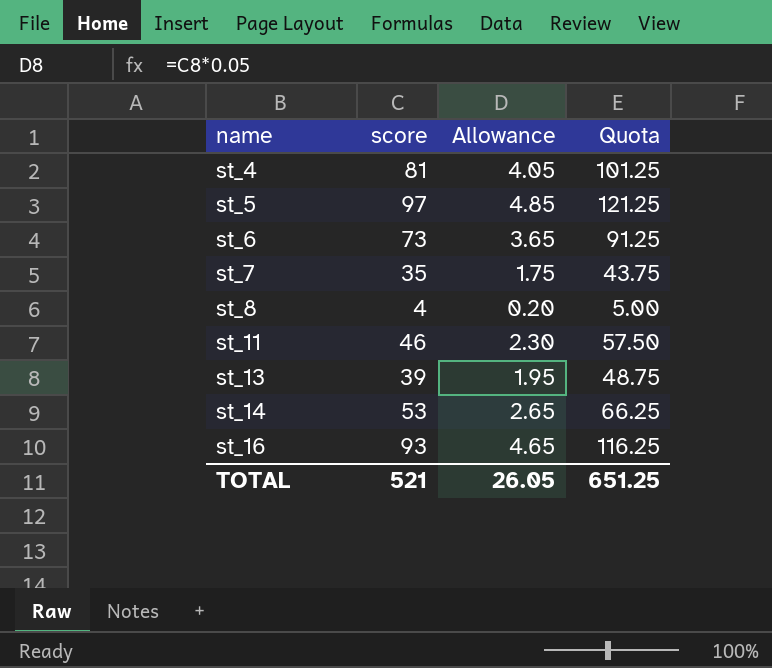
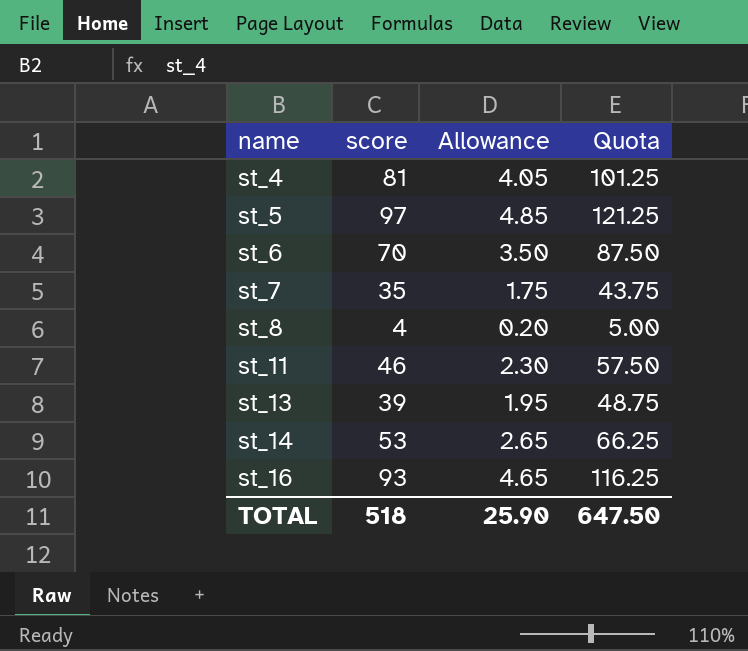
st_6 | score: 73 -> 70
st_6 | Allowance: 3.65 -> 3.50
st_6 | Quota: 91.25 -> 87.50
TOTAL | score: 521 -> 518
TOTAL | Allowance: 26.05 -> 25.90
TOTAL | Quota: 651.25 -> 647.50

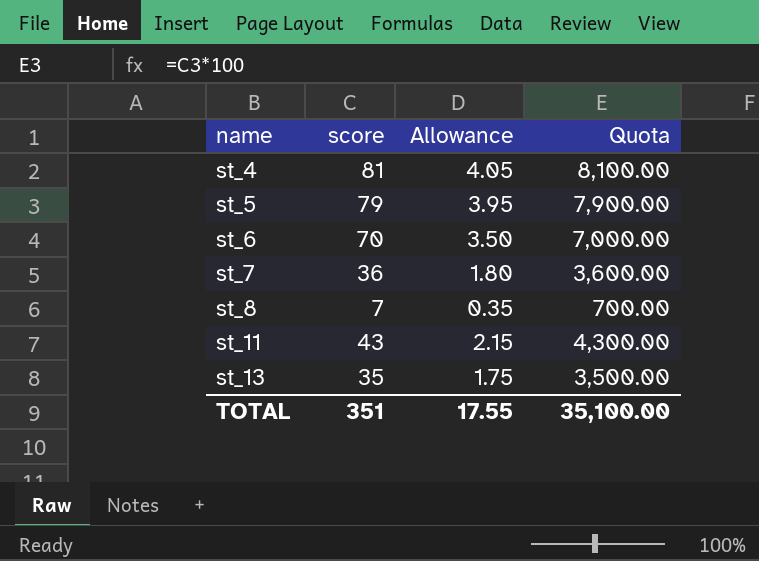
column Quota | formula: [score] * 1.25 -> [score] * 100
row st_14: 53 | 2.65 | 66.25 -> none
row st_16: 93 | 4.65 | 116.25 -> none
st_5 | score: 97 -> 79
st_5 | Allowance: 4.85 -> 3.95
st_7 | score: 35 -> 36
st_7 | Allowance: 1.75 -> 1.80
st_8 | score: 4 -> 7
st_8 | Allowance: 0.20 -> 0.35
st_11 | score: 46 -> 43
st_11 | Allowance: 2.30 -> 2.15
st_13 | score: 39 -> 35
st_13 | Allowance: 1.95 -> 1.75
TOTAL | score: 518 -> 351
TOTAL | Allowance: 25.90 -> 17.55
TOTAL | Quota: 647.50 -> 35,100.00

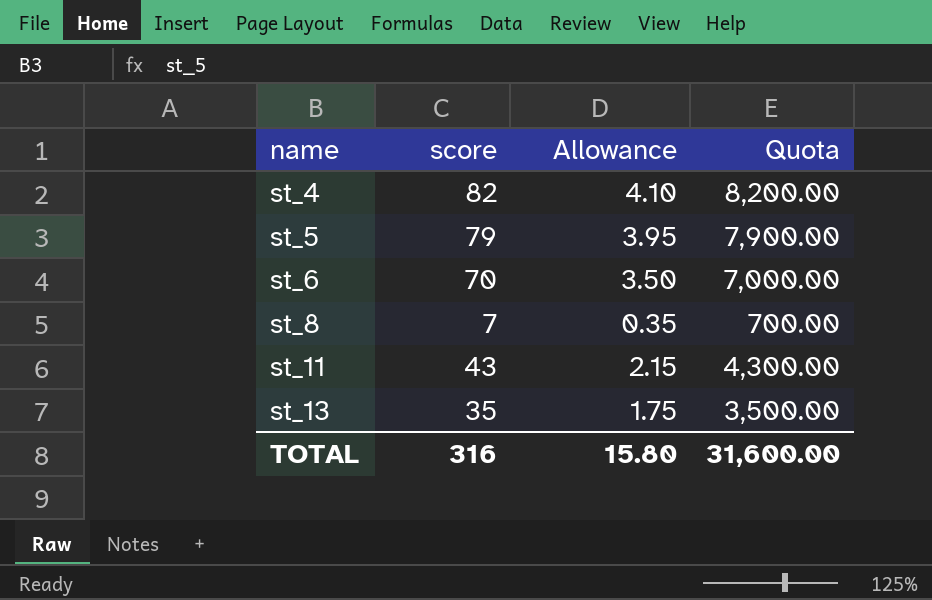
row st_7: 36 | 1.80 | 3,600.00 -> none
st_4 | score: 81 -> 82
st_4 | Allowance: 4.05 -> 4.10
st_4 | Quota: 8,100.00 -> 8,200.00
TOTAL | score: 351 -> 316
TOTAL | Allowance: 17.55 -> 15.80
TOTAL | Quota: 35,100.00 -> 31,600.00

